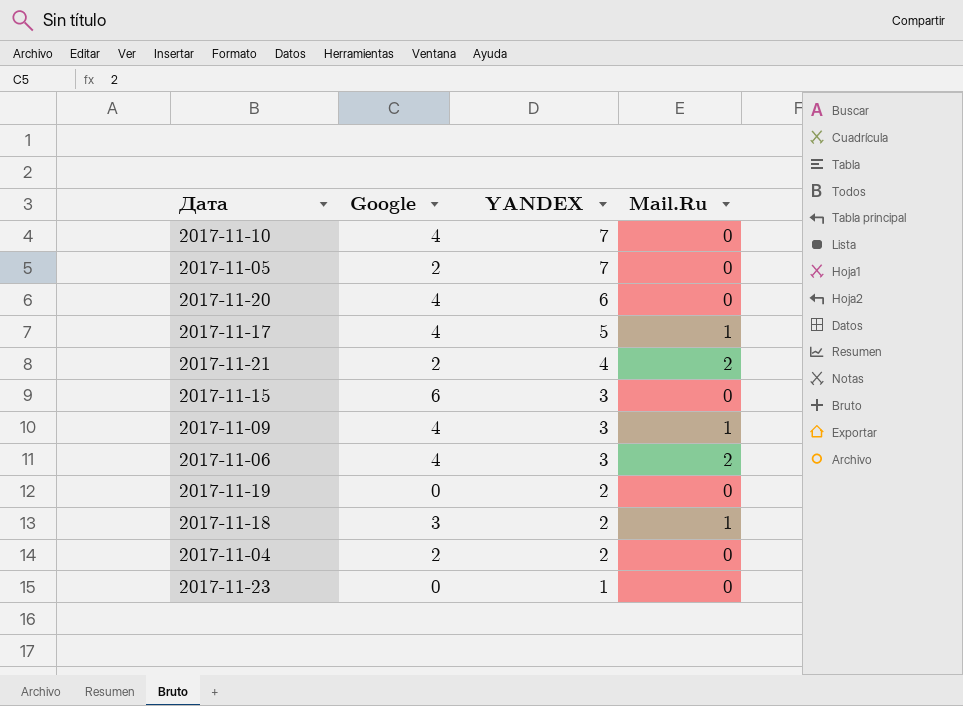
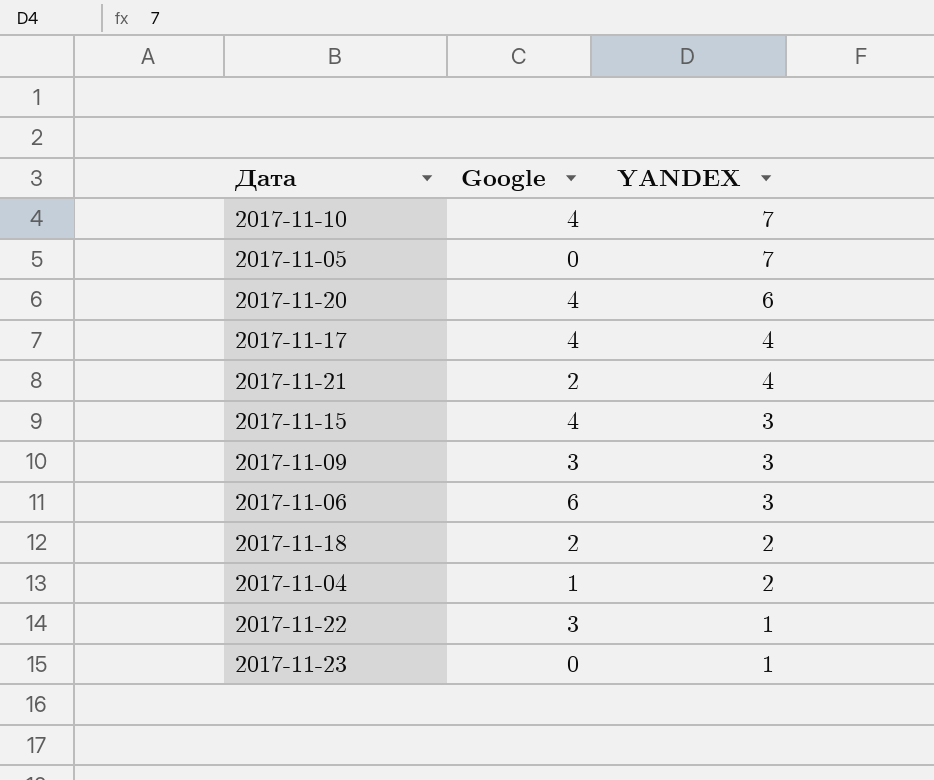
column Mail.Ru | position: 4 -> none
row 2017-11-19: 0 | 2 | 0 -> none
2017-11-05 | Google: 2 -> 0
2017-11-17 | YANDEX: 5 -> 4
2017-11-15 | Google: 6 -> 4
2017-11-09 | Google: 4 -> 3
2017-11-06 | Google: 4 -> 6
2017-11-18 | Google: 3 -> 2
2017-11-04 | Google: 2 -> 1
row 2017-11-22: none -> 3 | 1

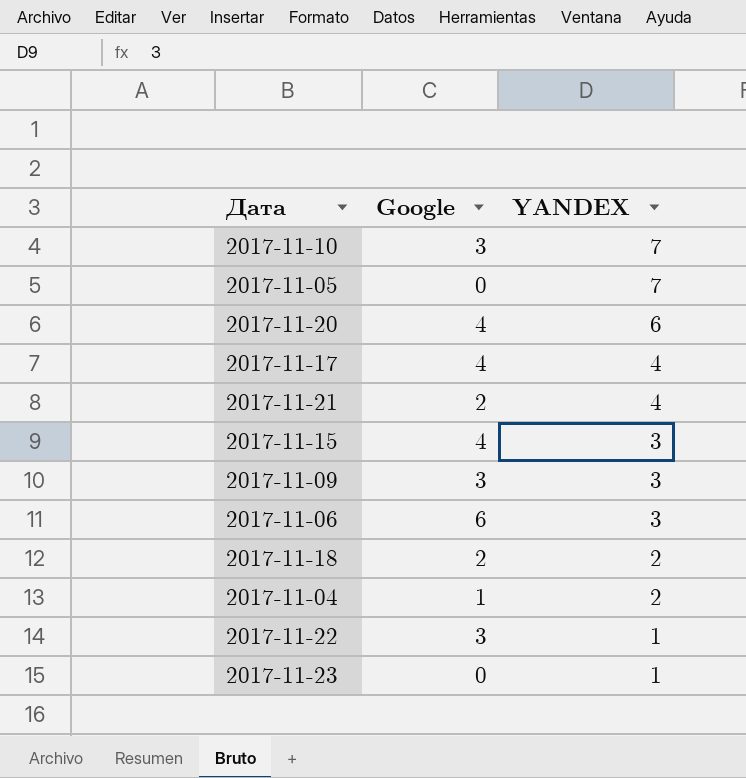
2017-11-10 | Google: 4 -> 3

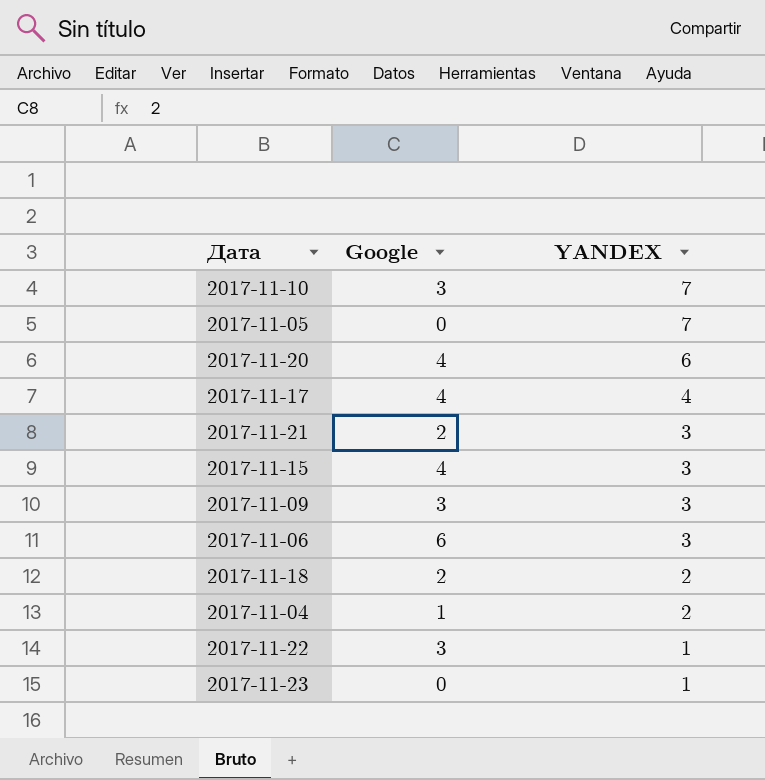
2017-11-21 | YANDEX: 4 -> 3

